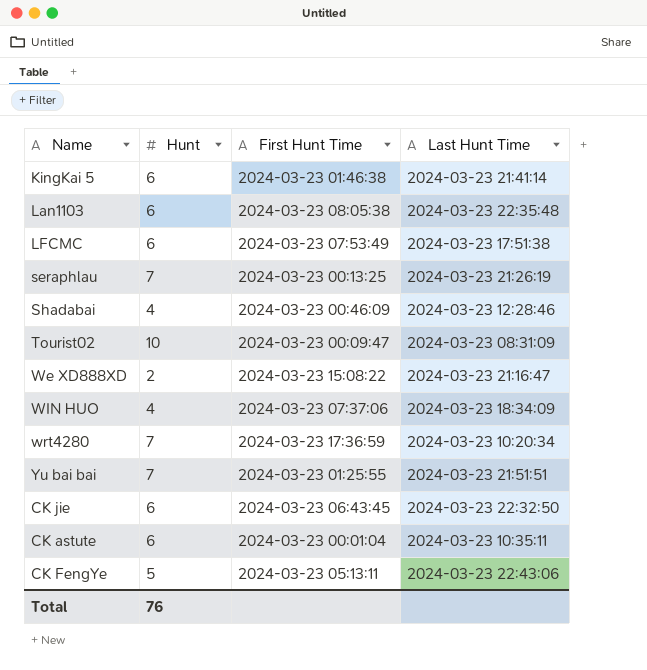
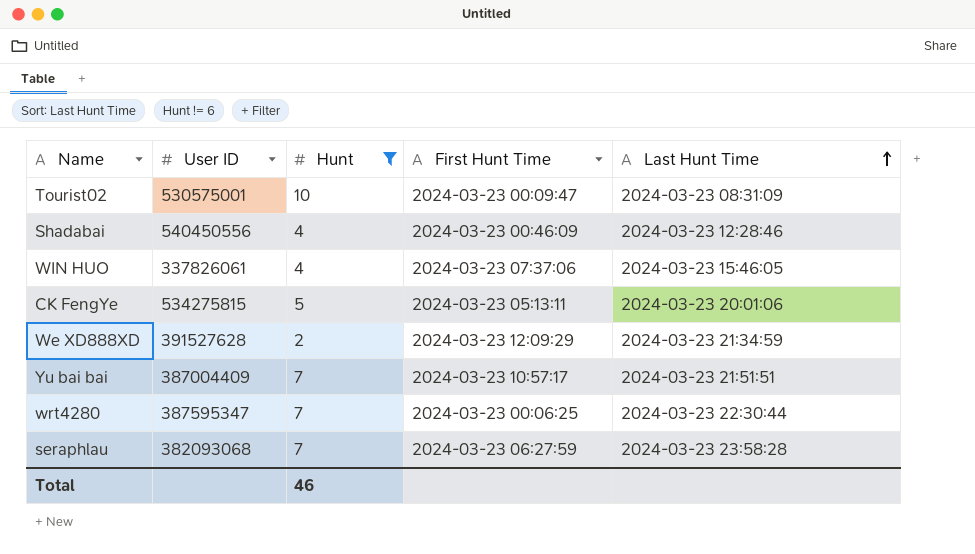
filter: none -> Hunt != 6
row order: none -> Last Hunt Time ascending
column User ID | position: none -> 2
WIN HUO | Last Hunt Time: 2024-03-23 18:34:09 -> 2024-03-23 15:46:05
CK FengYe | Last Hunt Time: 2024-03-23 22:43:06 -> 2024-03-23 20:01:06
We XD888XD | First Hunt Time: 2024-03-23 15:08:22 -> 2024-03-23 12:09:29
We XD888XD | Last Hunt Time: 2024-03-23 21:16:47 -> 2024-03-23 21:34:59
Yu bai bai | First Hunt Time: 2024-03-23 01:25:55 -> 2024-03-23 10:57:17
wrt4280 | First Hunt Time: 2024-03-23 17:36:59 -> 2024-03-23 00:06:25
wrt4280 | Last Hunt Time: 2024-03-23 10:20:34 -> 2024-03-23 22:30:44
seraphlau | First Hunt Time: 2024-03-23 00:13:25 -> 2024-03-23 06:27:59
seraphlau | Last Hunt Time: 2024-03-23 21:26:19 -> 2024-03-23 23:58:28
Total | Hunt: 76 -> 46

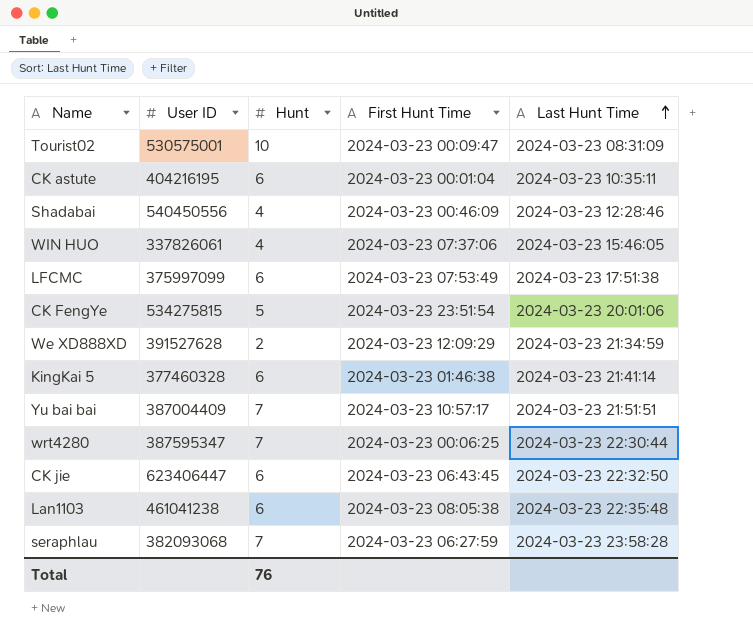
filter: Hunt != 6 -> none
CK FengYe | First Hunt Time: 2024-03-23 05:13:11 -> 2024-03-23 23:51:54
Total | Hunt: 46 -> 76

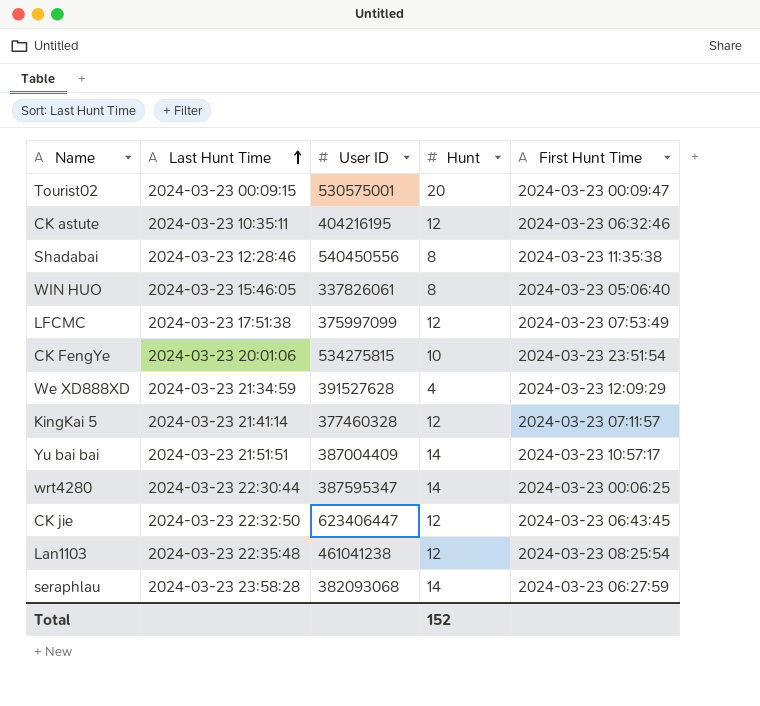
column Last Hunt Time | position: 5 -> 2
Tourist02 | Last Hunt Time: 2024-03-23 08:31:09 -> 2024-03-23 00:09:15
Tourist02 | Hunt: 10 -> 20
CK astute | Hunt: 6 -> 12
CK astute | First Hunt Time: 2024-03-23 00:01:04 -> 2024-03-23 06:32:46
Shadabai | Hunt: 4 -> 8
Shadabai | First Hunt Time: 2024-03-23 00:46:09 -> 2024-03-23 11:35:38
WIN HUO | Hunt: 4 -> 8
WIN HUO | First Hunt Time: 2024-03-23 07:37:06 -> 2024-03-23 05:06:40
LFCMC | Hunt: 6 -> 12
CK FengYe | Hunt: 5 -> 10
We XD888XD | Hunt: 2 -> 4
KingKai 5 | Hunt: 6 -> 12
KingKai 5 | First Hunt Time: 2024-03-23 01:46:38 -> 2024-03-23 07:11:57
Yu bai bai | Hunt: 7 -> 14
wrt4280 | Hunt: 7 -> 14
CK jie | Hunt: 6 -> 12
Lan1103 | Hunt: 6 -> 12
Lan1103 | First Hunt Time: 2024-03-23 08:05:38 -> 2024-03-23 08:25:54
seraphlau | Hunt: 7 -> 14
Total | Hunt: 76 -> 152

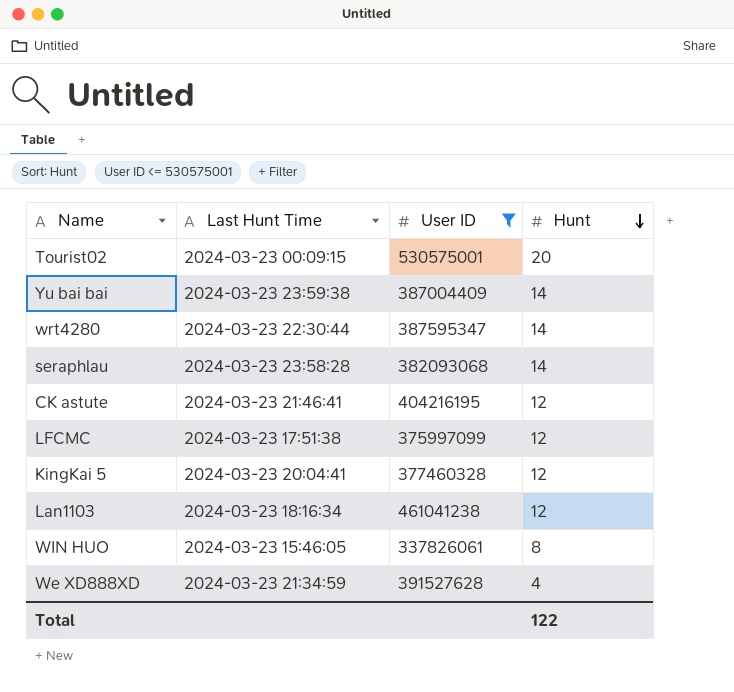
filter: none -> User ID <= 530575001
row order: Last Hunt Time ascending -> Hunt descending
column First Hunt Time | position: 5 -> none
Yu bai bai | Last Hunt Time: 2024-03-23 21:51:51 -> 2024-03-23 23:59:38
CK astute | Last Hunt Time: 2024-03-23 10:35:11 -> 2024-03-23 21:46:41
KingKai 5 | Last Hunt Time: 2024-03-23 21:41:14 -> 2024-03-23 20:04:41
Lan1103 | Last Hunt Time: 2024-03-23 22:35:48 -> 2024-03-23 18:16:34
Total | Hunt: 152 -> 122

